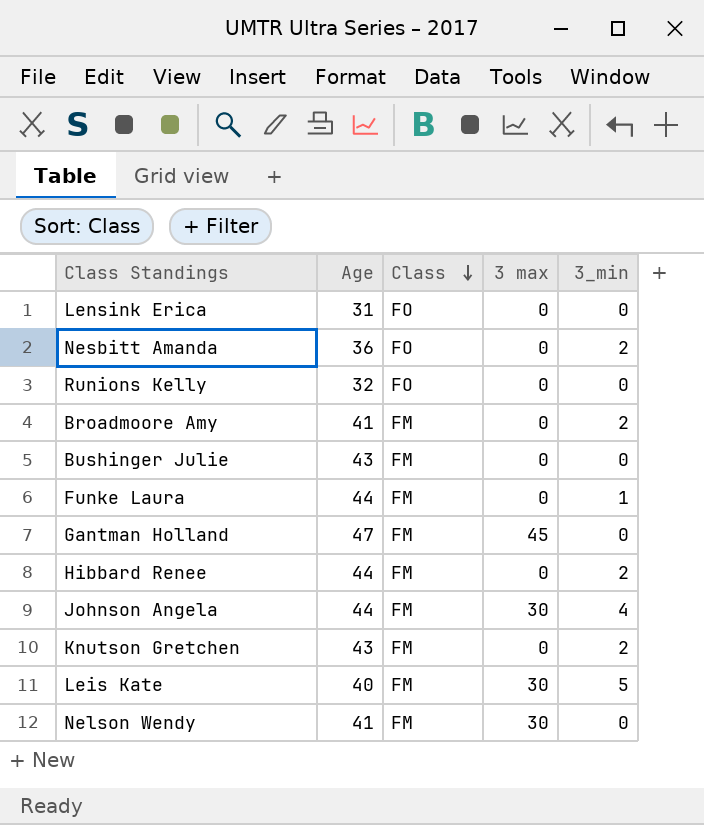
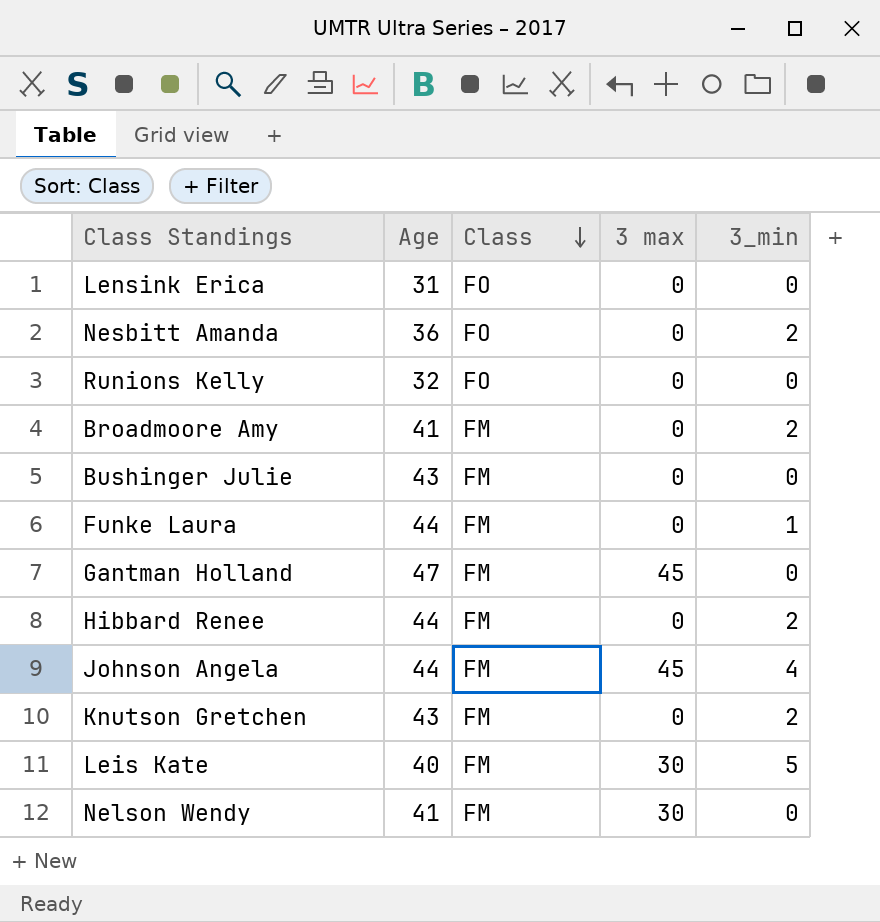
Johnson Angela | 3 max: 30 -> 45

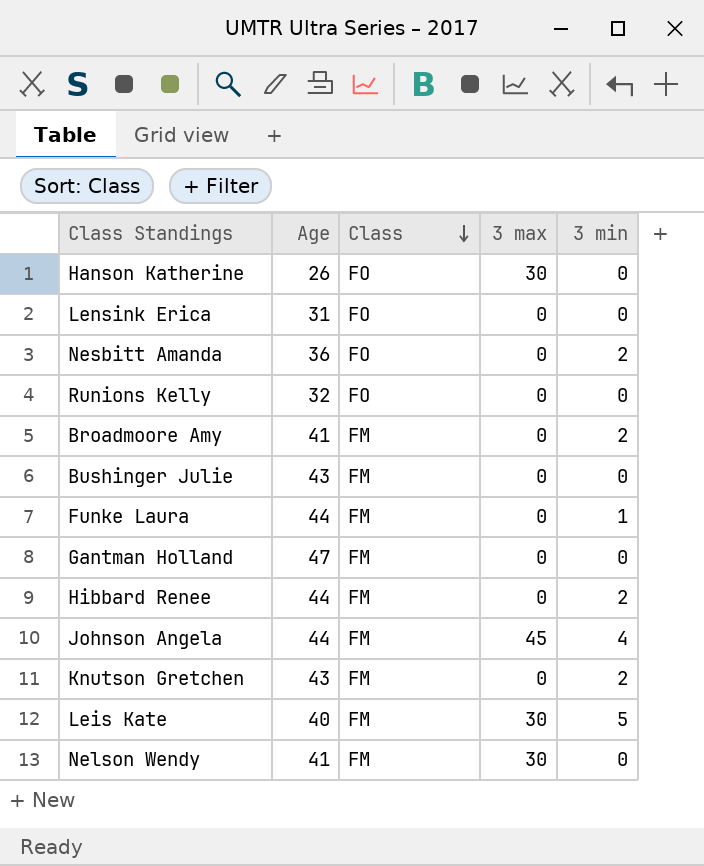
column name: 3_min -> 3 min
row Hanson Katherine: none -> 26 | FO | 30 | 0
Gantman Holland | 3 max: 45 -> 0

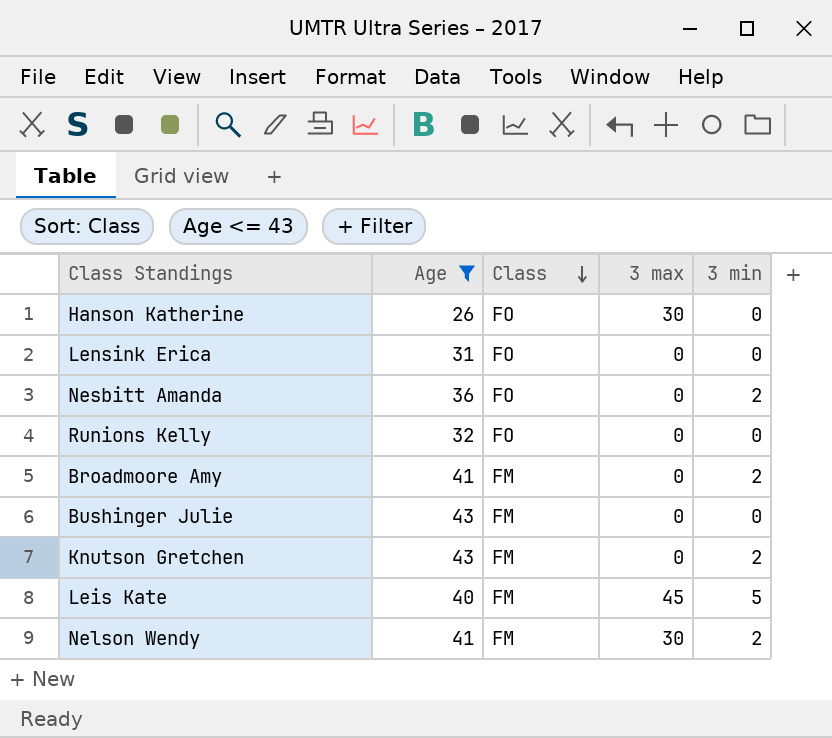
filter: none -> Age <= 43
Leis Kate | 3 max: 30 -> 45
Nelson Wendy | 3 min: 0 -> 2

